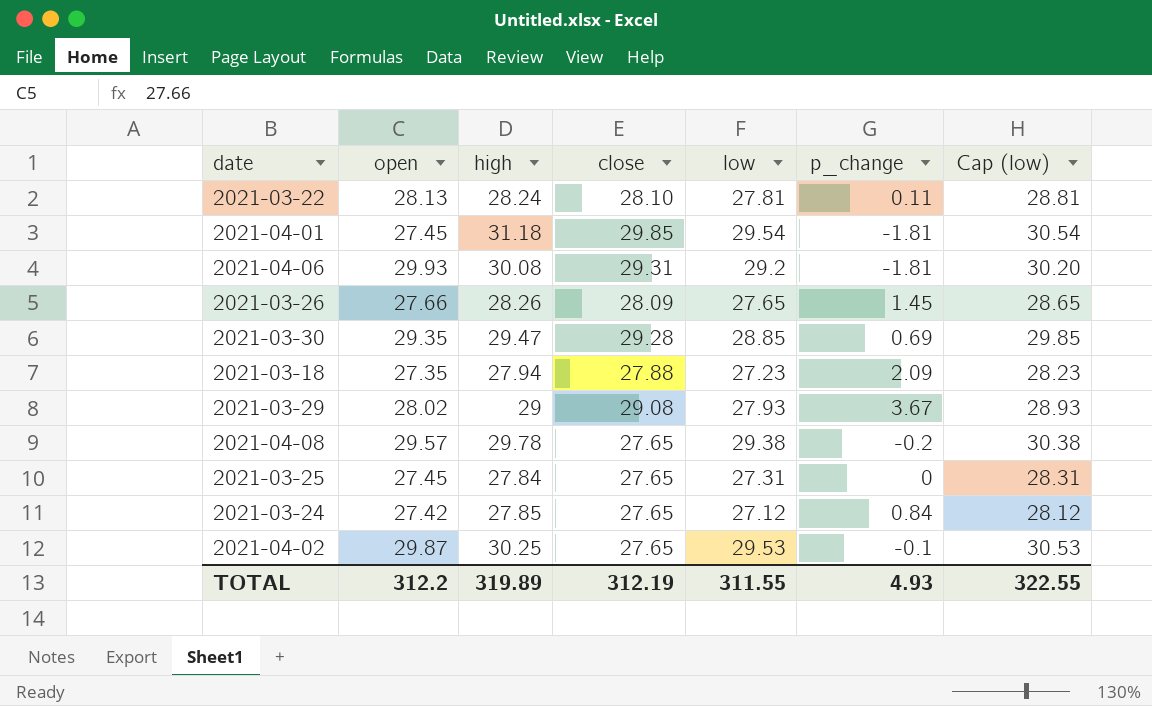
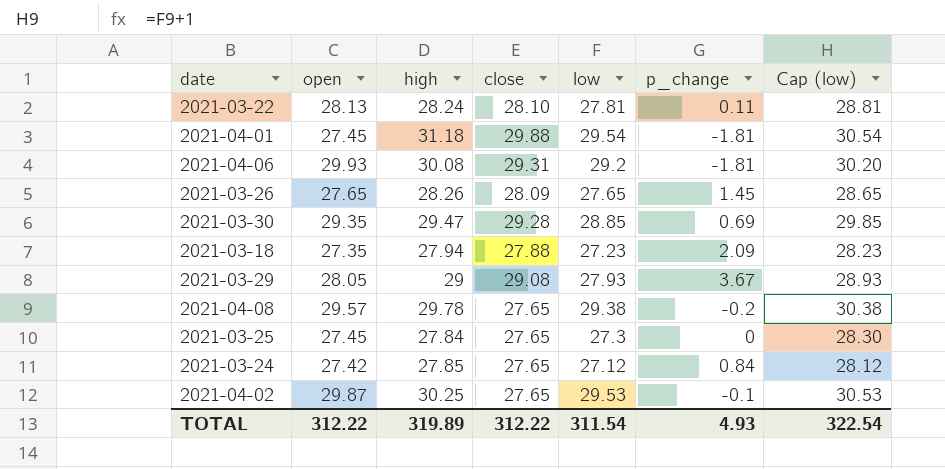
2021-04-01 | close: 29.85 -> 29.88
2021-03-26 | open: 27.66 -> 27.65
2021-03-29 | open: 28.02 -> 28.05
2021-03-25 | low: 27.31 -> 27.3
2021-03-25 | Cap (low): 28.31 -> 28.30
TOTAL | open: 312.2 -> 312.22
TOTAL | close: 312.19 -> 312.22
TOTAL | low: 311.55 -> 311.54
TOTAL | Cap (low): 322.55 -> 322.54

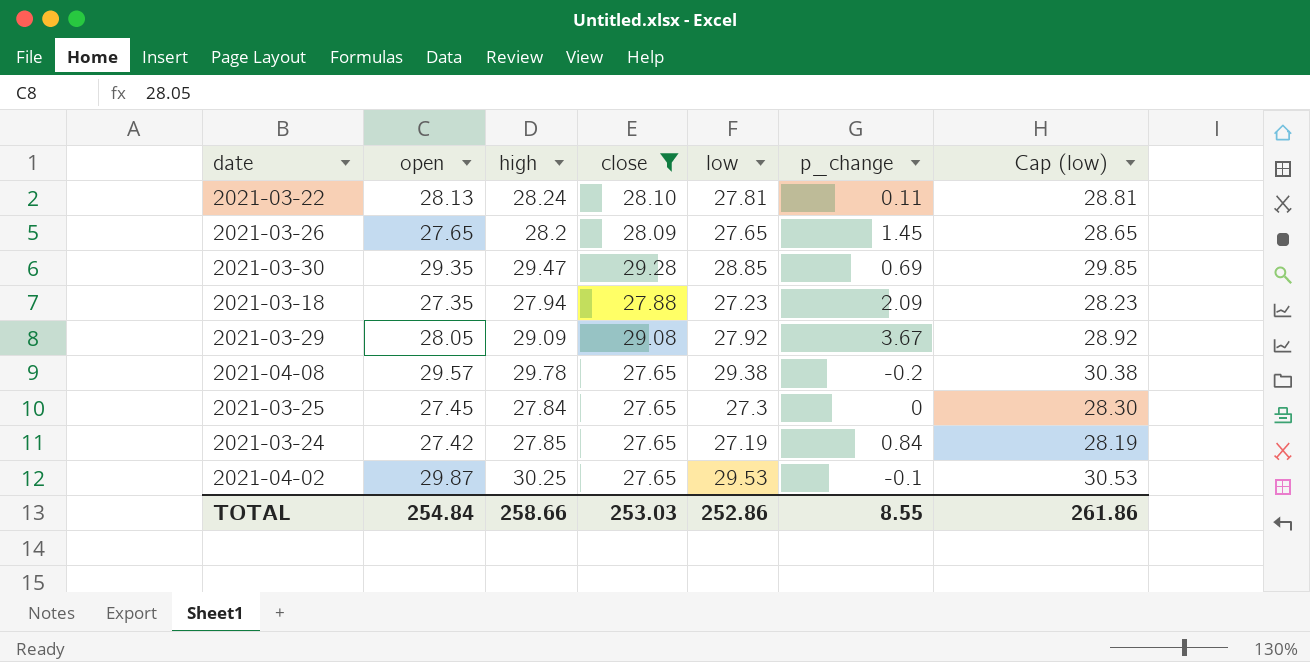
filter: none -> close <= 29.28
2021-03-26 | high: 28.26 -> 28.2
2021-03-29 | high: 29 -> 29.09
2021-03-29 | low: 27.93 -> 27.92
2021-03-29 | Cap (low): 28.93 -> 28.92
2021-03-24 | low: 27.12 -> 27.19
2021-03-24 | Cap (low): 28.12 -> 28.19
TOTAL | open: 312.22 -> 254.84
TOTAL | high: 319.89 -> 258.66
TOTAL | close: 312.22 -> 253.03
TOTAL | low: 311.54 -> 252.86
TOTAL | p_change: 4.93 -> 8.55
TOTAL | Cap (low): 322.54 -> 261.86

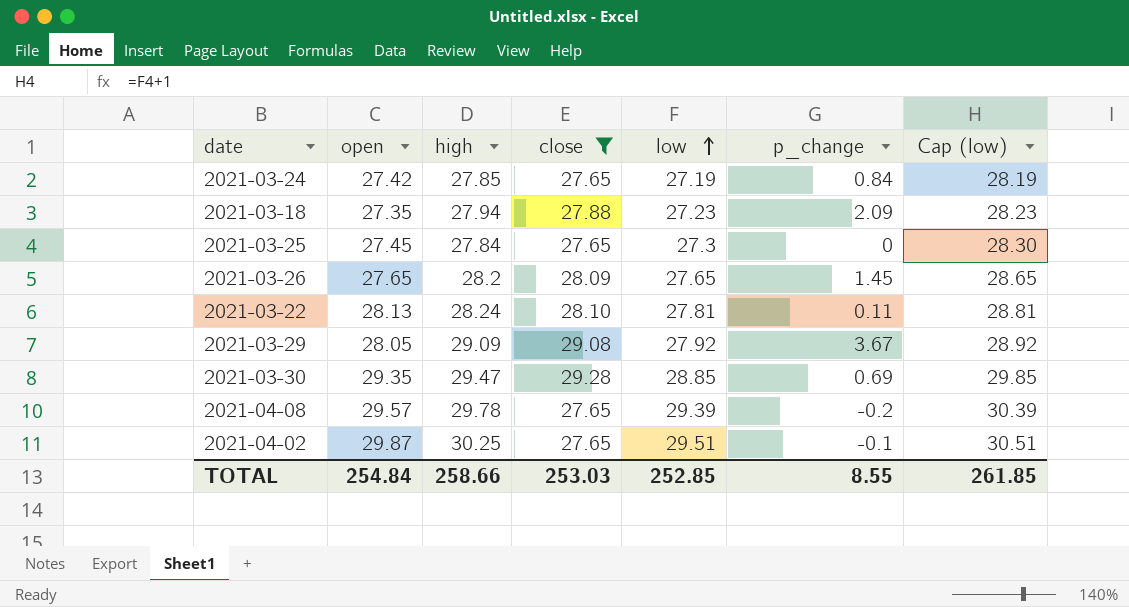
row order: none -> low ascending
2021-04-08 | low: 29.38 -> 29.39
2021-04-08 | Cap (low): 30.38 -> 30.39
2021-04-02 | low: 29.53 -> 29.51
2021-04-02 | Cap (low): 30.53 -> 30.51
TOTAL | low: 252.86 -> 252.85
TOTAL | Cap (low): 261.86 -> 261.85

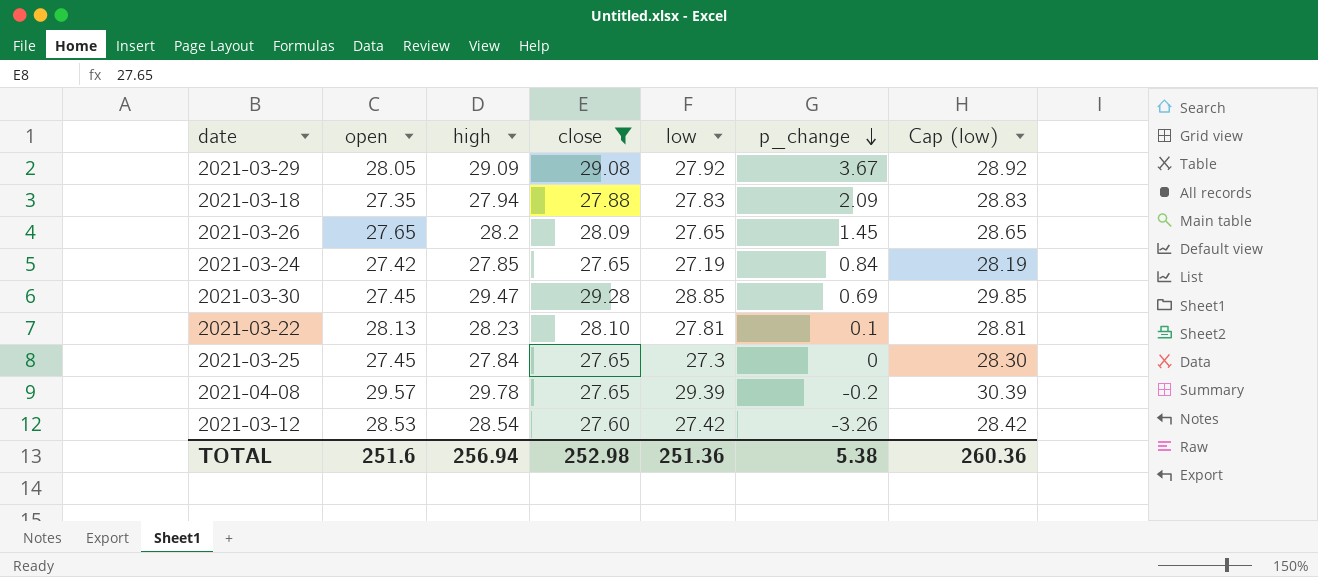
row order: low ascending -> p_change descending
row 2021-04-02: 29.87 | 30.25 | 27.65 | 29.51 | -0.1 | 30.51 -> none
2021-03-18 | low: 27.23 -> 27.83
2021-03-18 | Cap (low): 28.23 -> 28.83
2021-03-30 | open: 29.35 -> 27.45
2021-03-22 | high: 28.24 -> 28.23
2021-03-22 | p_change: 0.11 -> 0.1
row 2021-03-12: none -> 28.53 | 28.54 | 27.60 | 27.42 | -3.26 | 28.42
TOTAL | open: 254.84 -> 251.6
TOTAL | high: 258.66 -> 256.94
TOTAL | close: 253.03 -> 252.98
TOTAL | low: 252.85 -> 251.36
TOTAL | p_change: 8.55 -> 5.38
TOTAL | Cap (low): 261.85 -> 260.36

